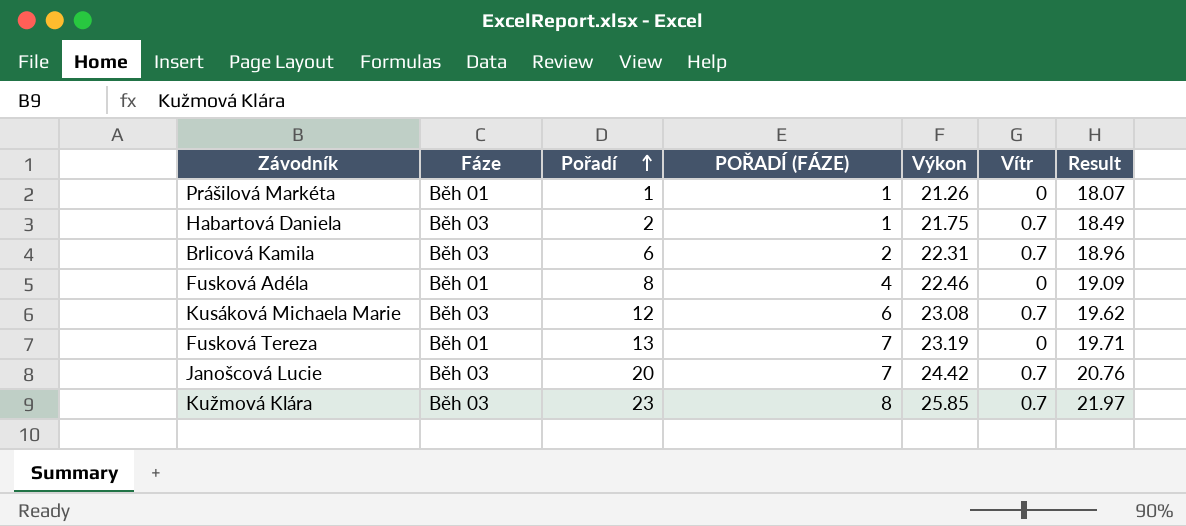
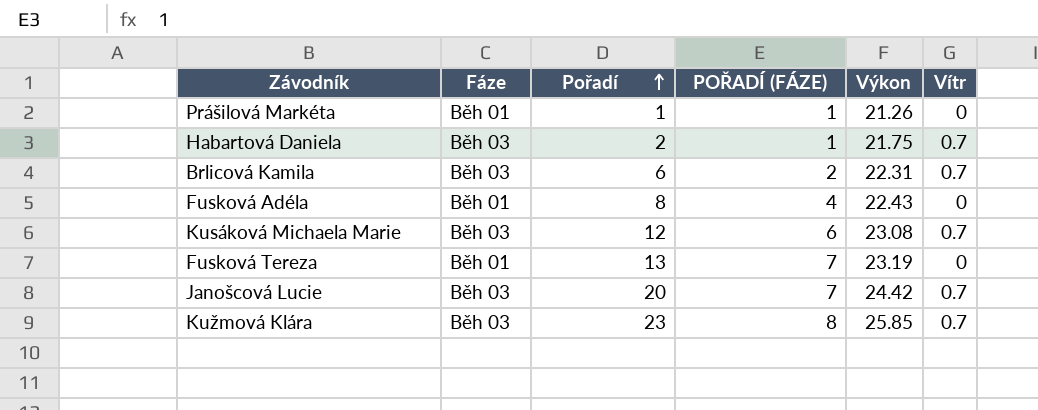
column Result | formula: [Výkon] * 0.85 -> none
Fusková Adéla | Výkon: 22.46 -> 22.43

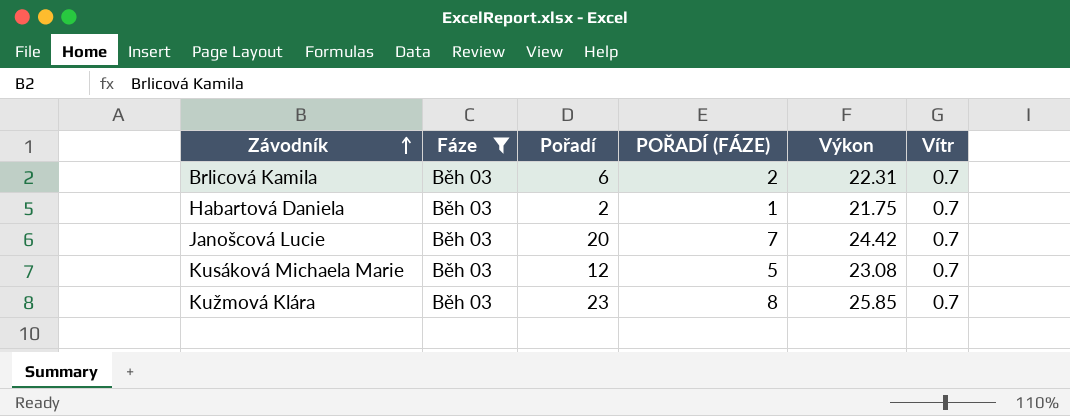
filter: none -> Fáze = Běh 03
row order: Pořadí ascending -> Závodník ascending
Kusáková Michaela Marie | POŘADÍ (FÁZE): 6 -> 5

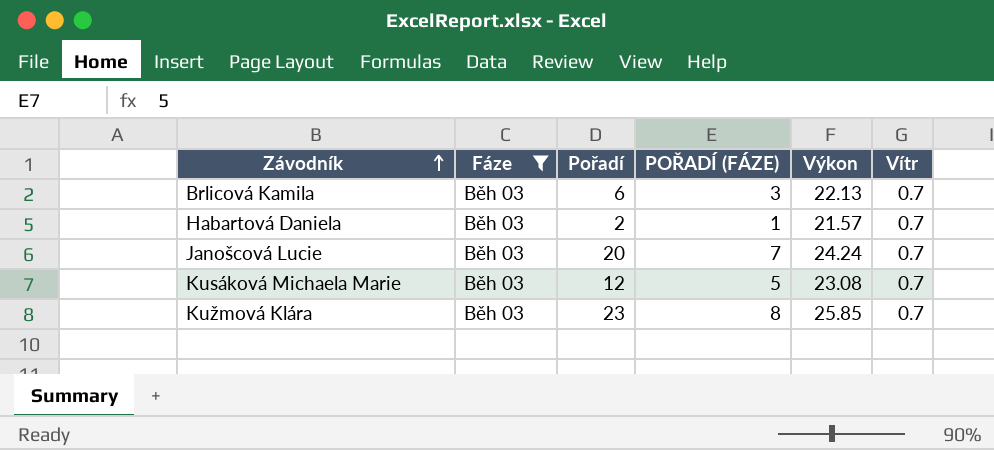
Brlicová Kamila | POŘADÍ (FÁZE): 2 -> 3
Brlicová Kamila | Výkon: 22.31 -> 22.13
Habartová Daniela | Výkon: 21.75 -> 21.57
Janošcová Lucie | Výkon: 24.42 -> 24.24

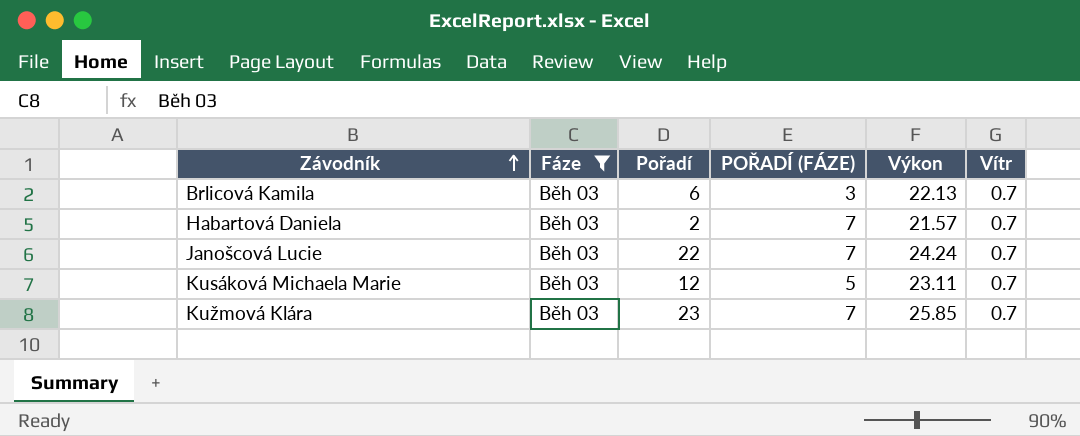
Habartová Daniela | POŘADÍ (FÁZE): 1 -> 7
Janošcová Lucie | Pořadí: 20 -> 22
Kusáková Michaela Marie | Výkon: 23.08 -> 23.11
Kužmová Klára | POŘADÍ (FÁZE): 8 -> 7

